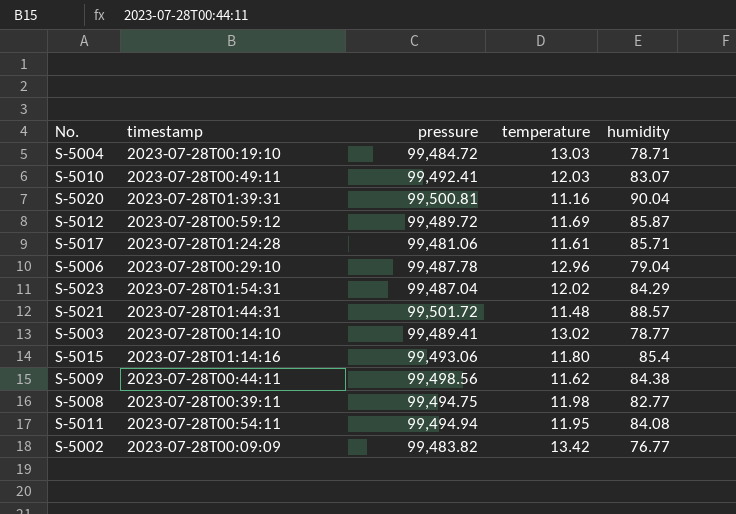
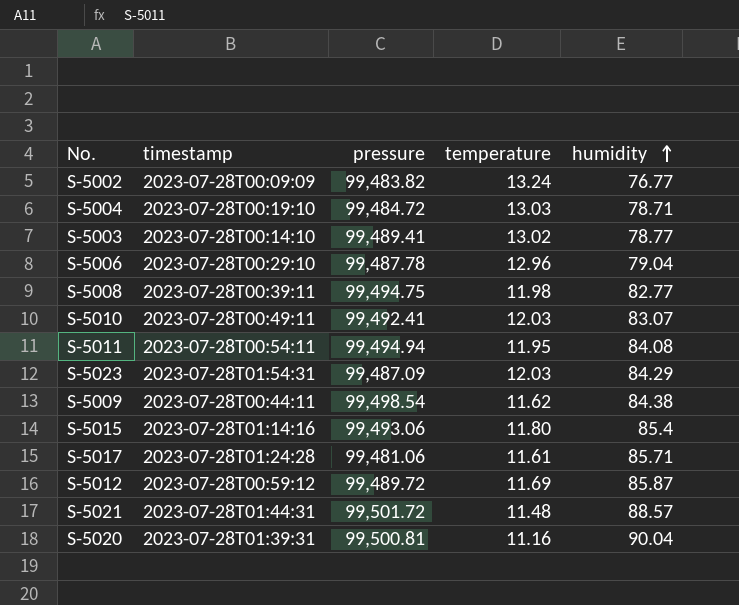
row order: none -> humidity ascending
S-5002 | temperature: 13.42 -> 13.24
S-5023 | pressure: 99,487.04 -> 99,487.09
S-5023 | temperature: 12.02 -> 12.03
S-5009 | pressure: 99,498.56 -> 99,498.54

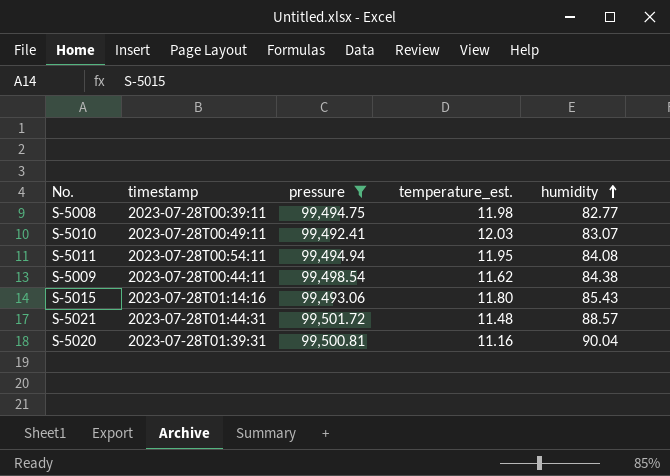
filter: none -> pressure >= 99,492.41
column name: temperature -> temperature_est.
S-5015 | humidity: 85.4 -> 85.43

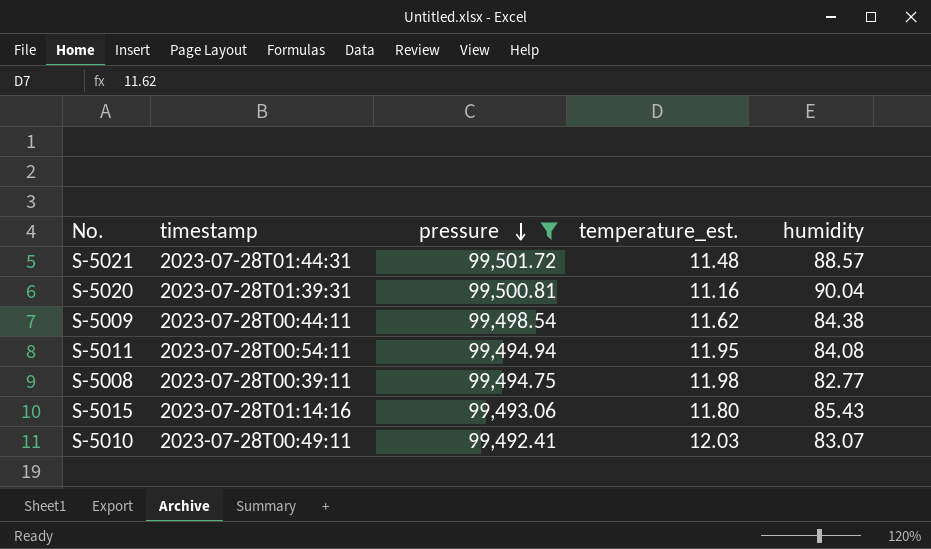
row order: humidity ascending -> pressure descending

